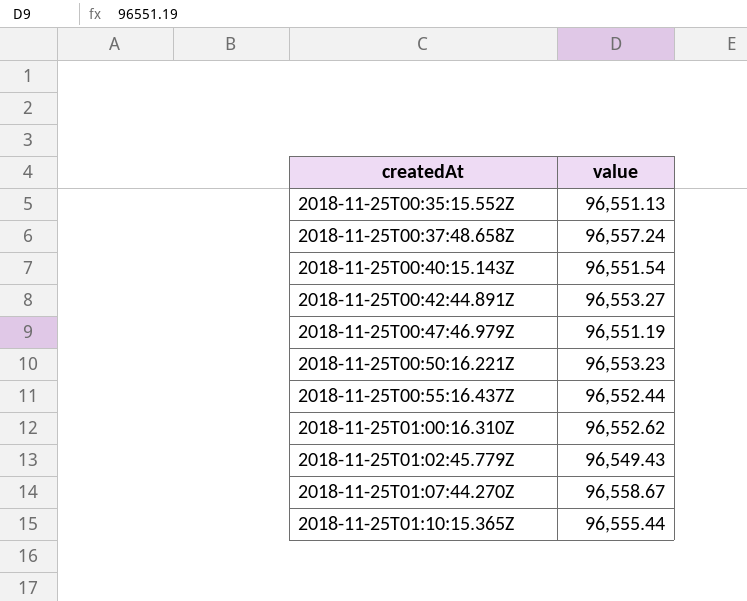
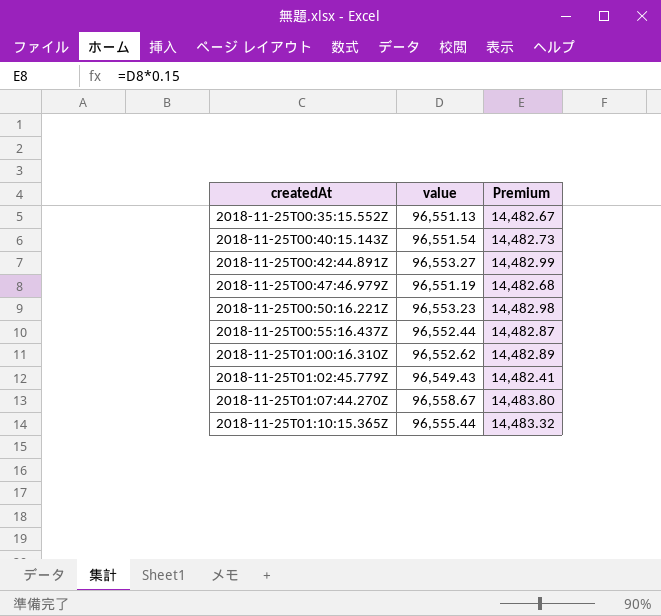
column Premium | formula: none -> [value] * 0.15
row 2018-11-25T00:37:48.658Z: 96,557.24 -> none

